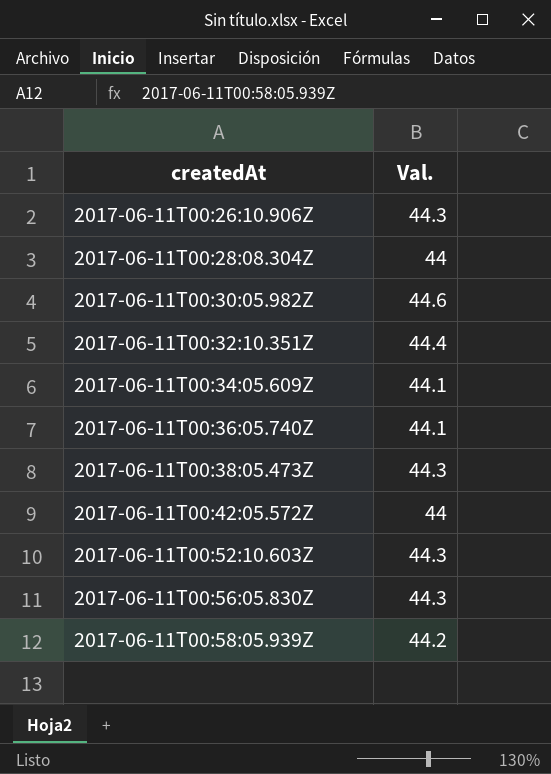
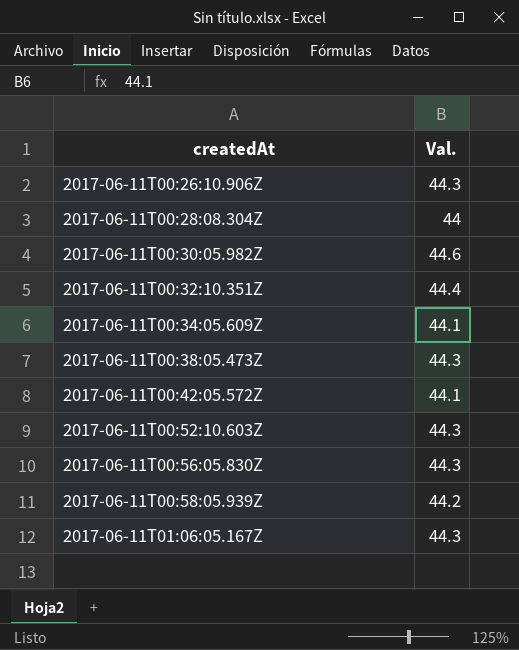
row 2017-06-11T00:36:05.740Z: 44.1 -> none
2017-06-11T00:42:05.572Z | Val.: 44 -> 44.1
row 2017-06-11T01:06:05.167Z: none -> 44.3

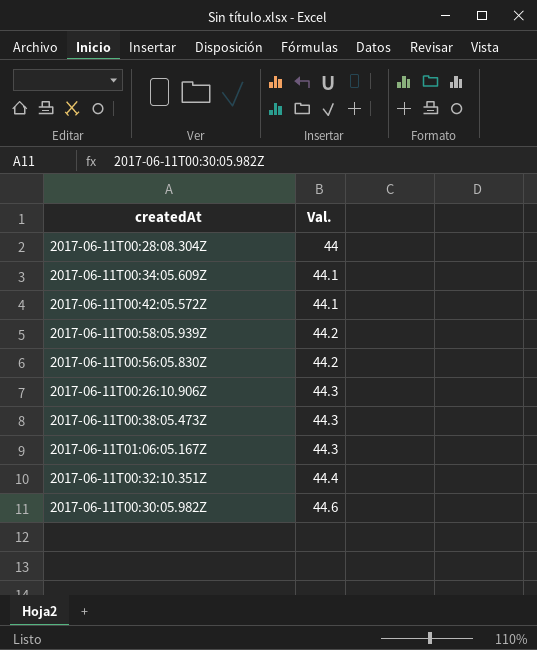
row order: createdAt ascending -> Val. ascending
row 2017-06-11T00:52:10.603Z: 44.3 -> none
2017-06-11T00:56:05.830Z | Val.: 44.3 -> 44.2

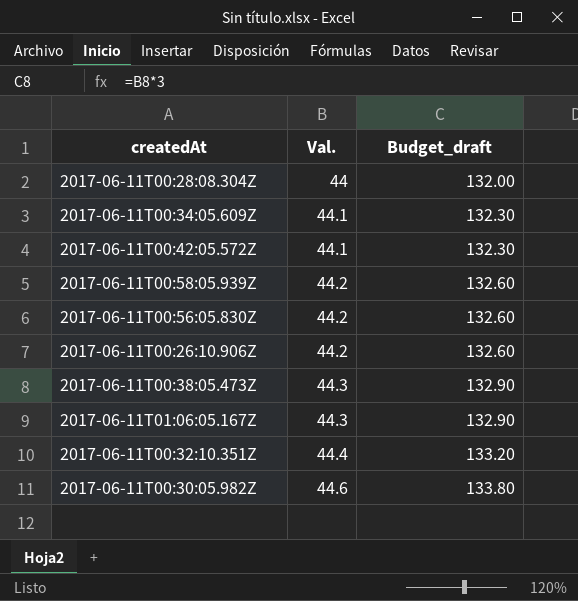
column Budget_draft | formula: none -> [Val.] * 3
2017-06-11T00:26:10.906Z | Val.: 44.3 -> 44.2

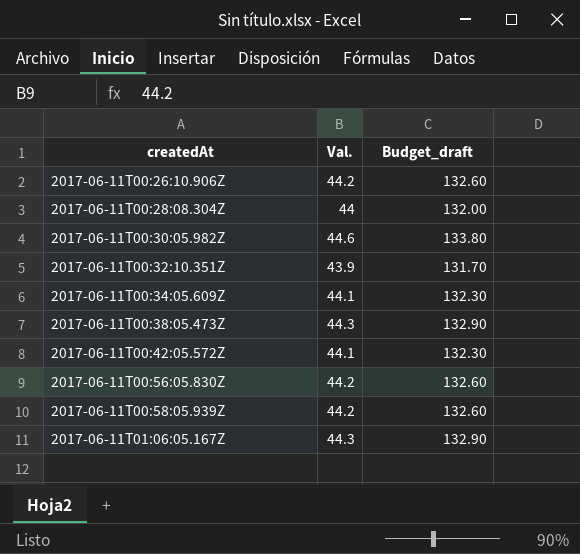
row order: Val. ascending -> createdAt ascending
2017-06-11T00:32:10.351Z | Val.: 44.4 -> 43.9
2017-06-11T00:32:10.351Z | Budget_draft: 133.20 -> 131.70

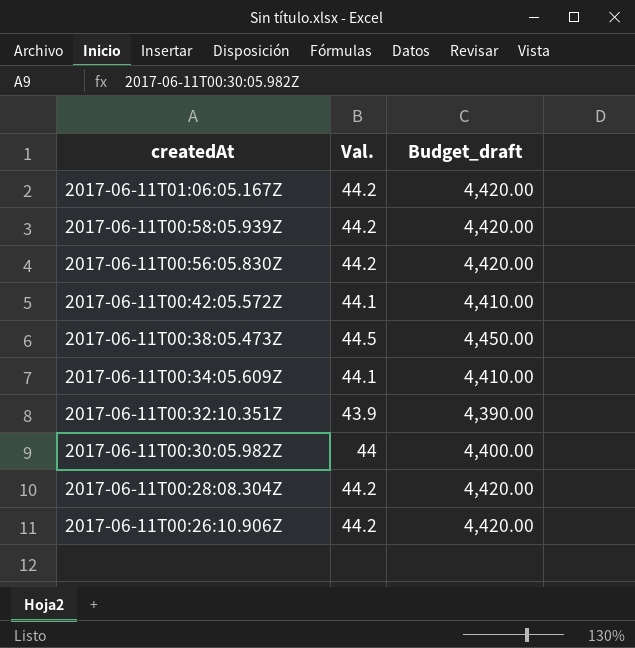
row order: createdAt ascending -> createdAt descending
column Budget_draft | formula: [Val.] * 3 -> [Val.] * 100
2017-06-11T01:06:05.167Z | Val.: 44.3 -> 44.2
2017-06-11T00:38:05.473Z | Val.: 44.3 -> 44.5
2017-06-11T00:30:05.982Z | Val.: 44.6 -> 44
2017-06-11T00:28:08.304Z | Val.: 44 -> 44.2

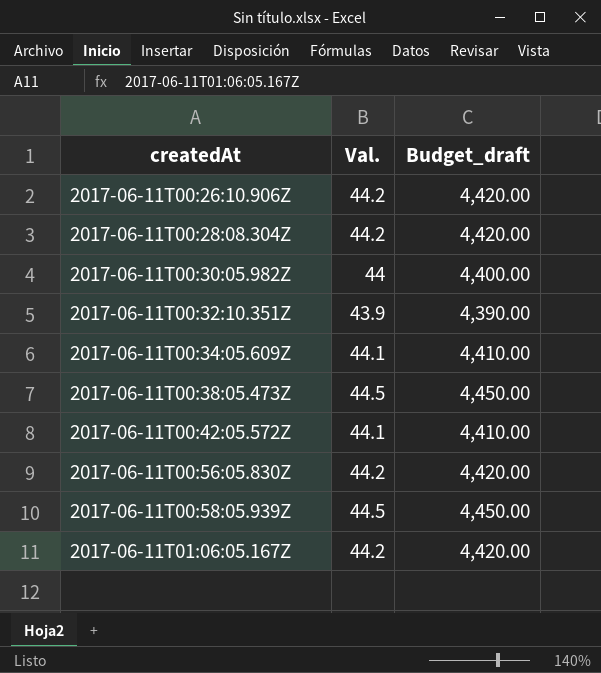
row order: createdAt descending -> createdAt ascending
2017-06-11T00:58:05.939Z | Val.: 44.2 -> 44.5
2017-06-11T00:58:05.939Z | Budget_draft: 4,420.00 -> 4,450.00

